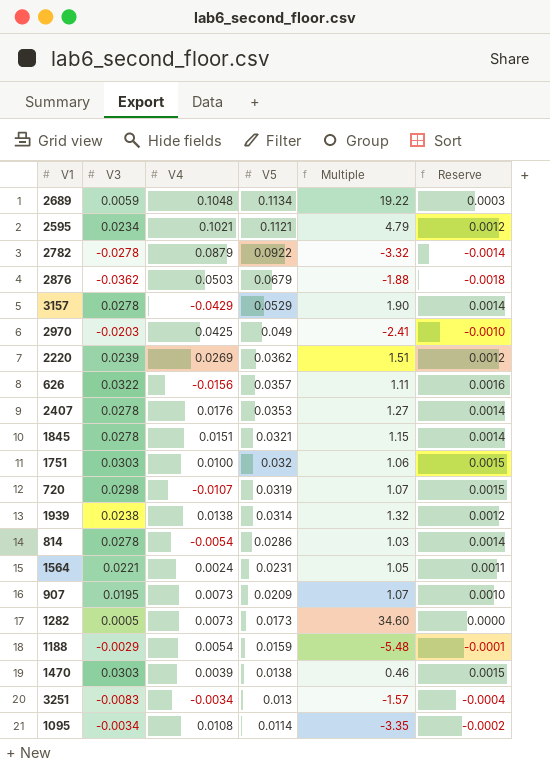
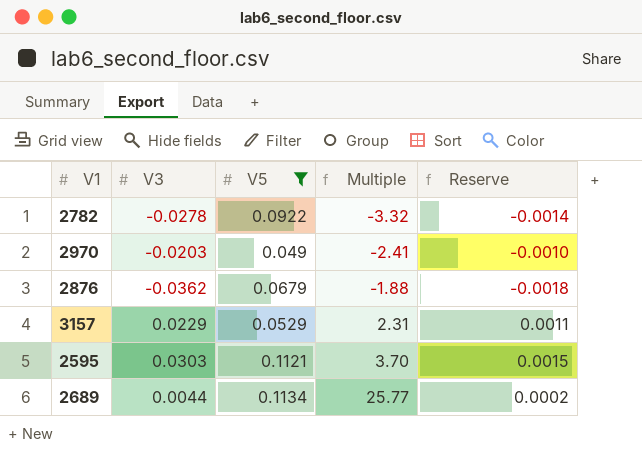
filter: none -> V5 >= 0.049
row order: V5 descending -> Multiple ascending
column V4 | position: 3 -> none
3157 | V3: 0.0278 -> 0.0229
3157 | Multiple: 1.90 -> 2.31
3157 | Reserve: 0.0014 -> 0.0011
2595 | V3: 0.0234 -> 0.0303
2595 | Multiple: 4.79 -> 3.70
2595 | Reserve: 0.0012 -> 0.0015
2689 | V3: 0.0059 -> 0.0044
2689 | Multiple: 19.22 -> 25.77
2689 | Reserve: 0.0003 -> 0.0002

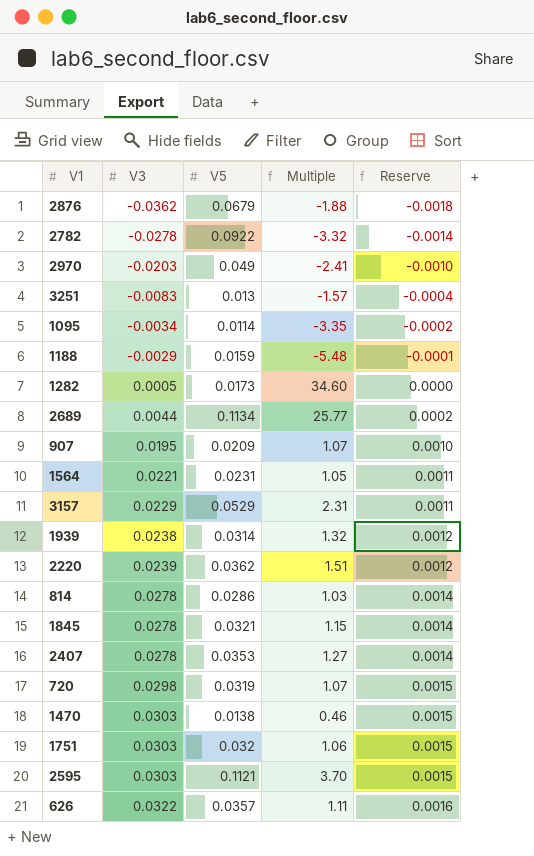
filter: V5 >= 0.049 -> none
row order: Multiple ascending -> V3 ascending

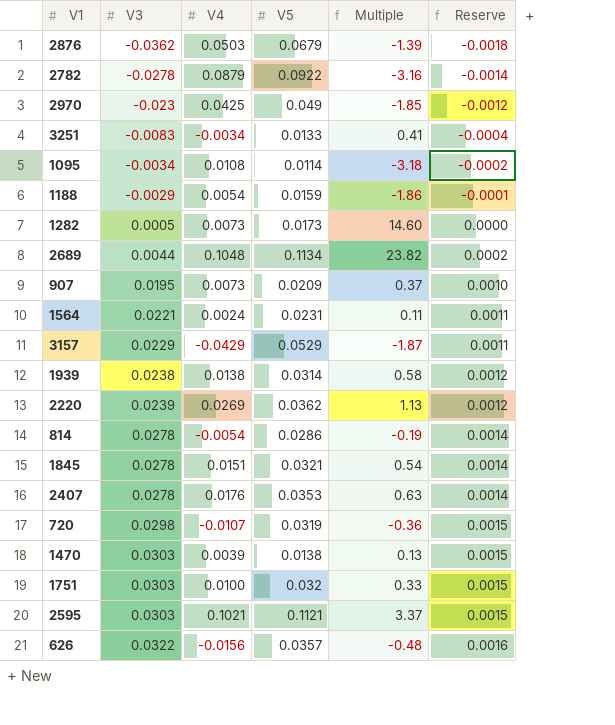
column V4 | position: none -> 3
column Multiple | formula: [V5] / [V3] -> [V4] / [V3]
2970 | V3: -0.0203 -> -0.023
2970 | Reserve: -0.0010 -> -0.0012
3251 | V5: 0.013 -> 0.0133

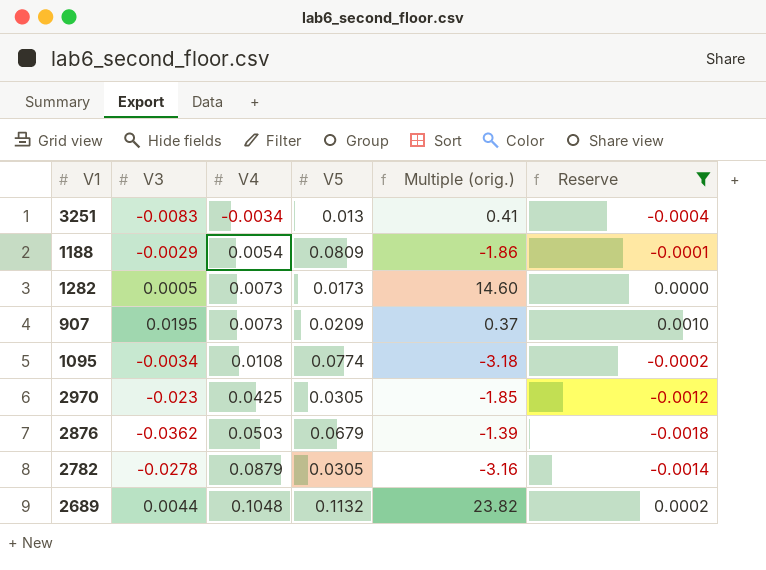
filter: none -> Reserve <= 0.0010
row order: V3 ascending -> V4 ascending
column name: Multiple -> Multiple (orig.)
3251 | V5: 0.0133 -> 0.013
1188 | V5: 0.0159 -> 0.0809
1095 | V5: 0.0114 -> 0.0774
2970 | V5: 0.049 -> 0.0305
2782 | V5: 0.0922 -> 0.0305
2689 | V5: 0.1134 -> 0.1132

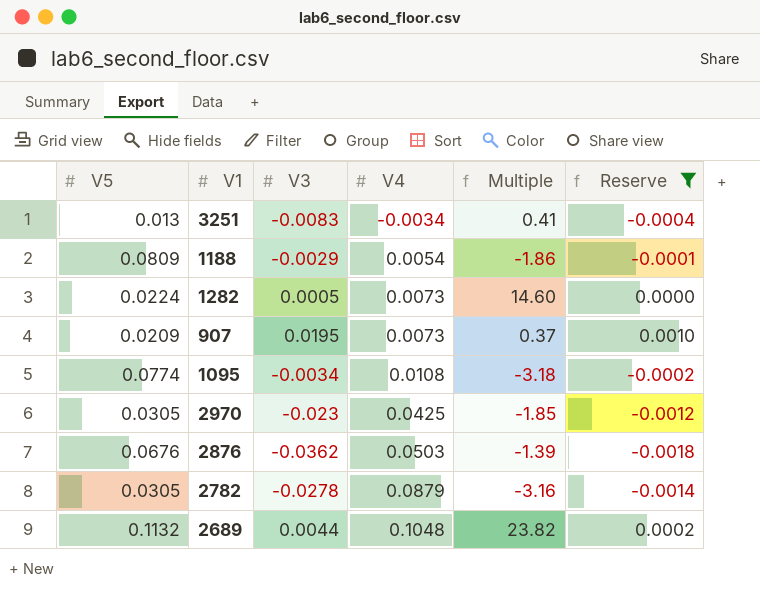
column V5 | position: 4 -> 1
column name: Multiple (orig.) -> Multiple
1282 | V5: 0.0173 -> 0.0224
2876 | V5: 0.0679 -> 0.0676

